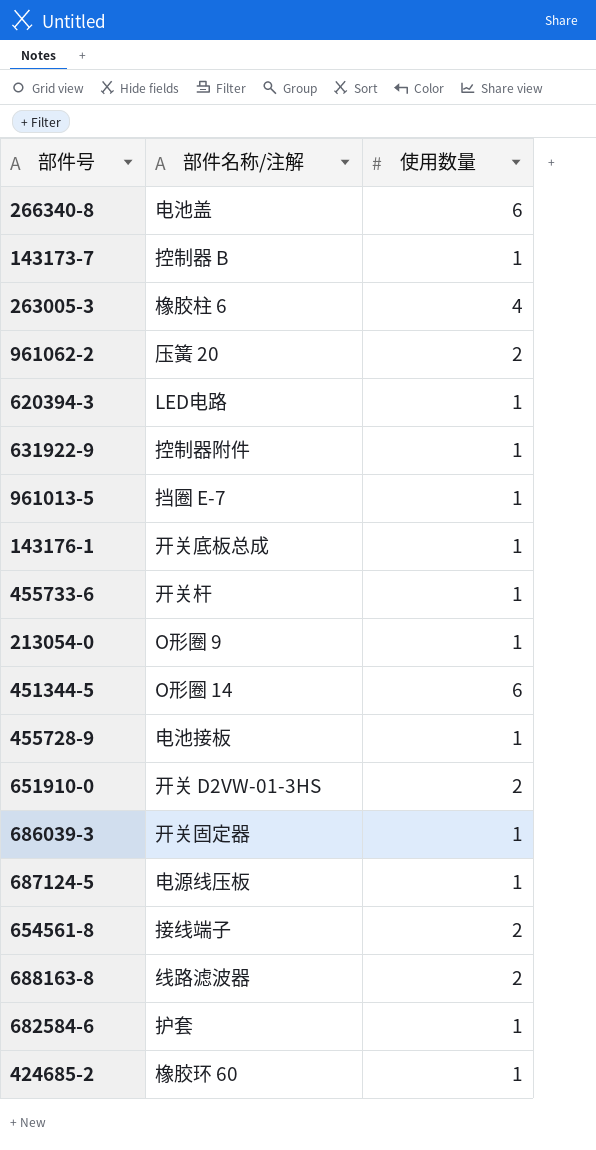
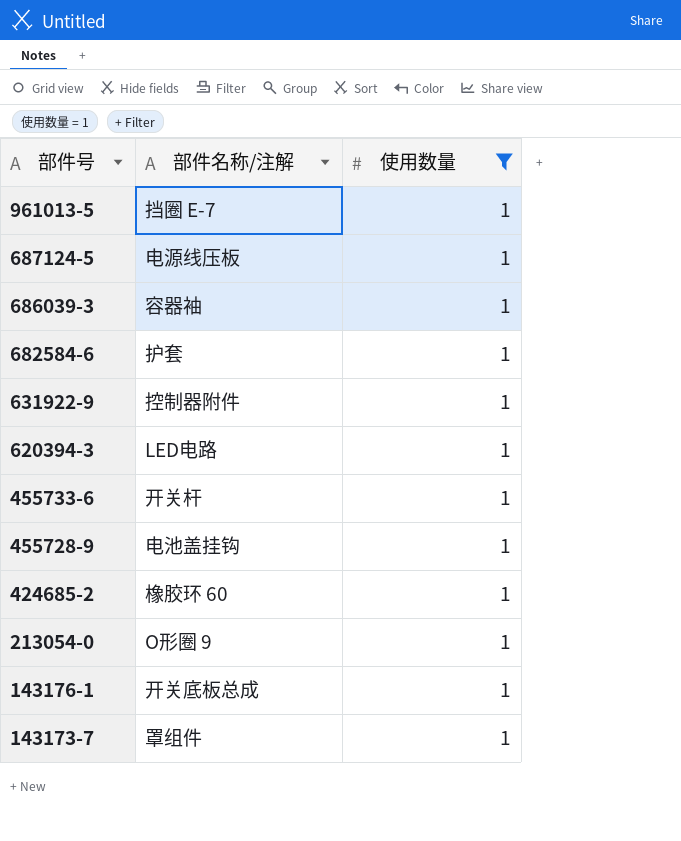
filter: none -> 使用数量 = 1
row order: none -> 部件号 descending
686039-3 | 部件名称/注解: 开关固定器 -> 容器袖
455728-9 | 部件名称/注解: 电池接板 -> 电池盖挂钩
143173-7 | 部件名称/注解: 控制器 B -> 罩组件

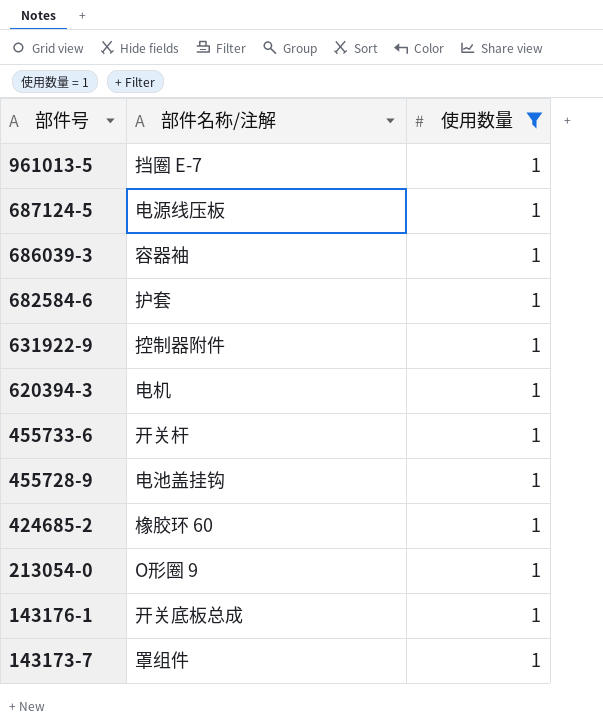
620394-3 | 部件名称/注解: LED电路 -> 电机

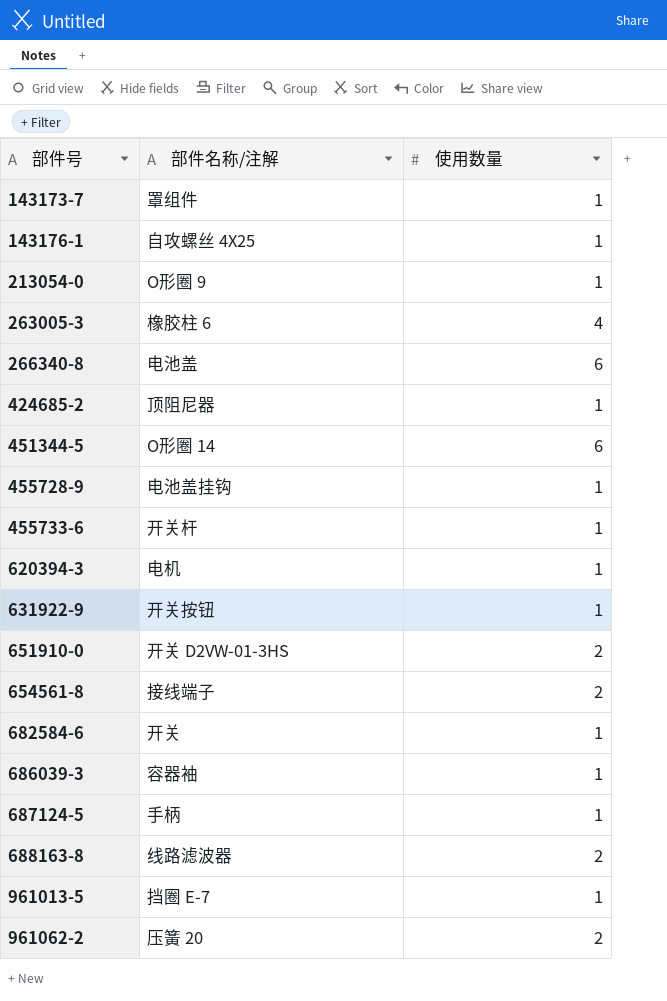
filter: 使用数量 = 1 -> none
row order: 部件号 descending -> 部件号 ascending
143176-1 | 部件名称/注解: 开关底板总成 -> 自攻螺丝 4X25
424685-2 | 部件名称/注解: 橡胶环 60 -> 顶阻尼器
631922-9 | 部件名称/注解: 控制器附件 -> 开关按钮
682584-6 | 部件名称/注解: 护套 -> 开关
687124-5 | 部件名称/注解: 电源线压板 -> 手柄

